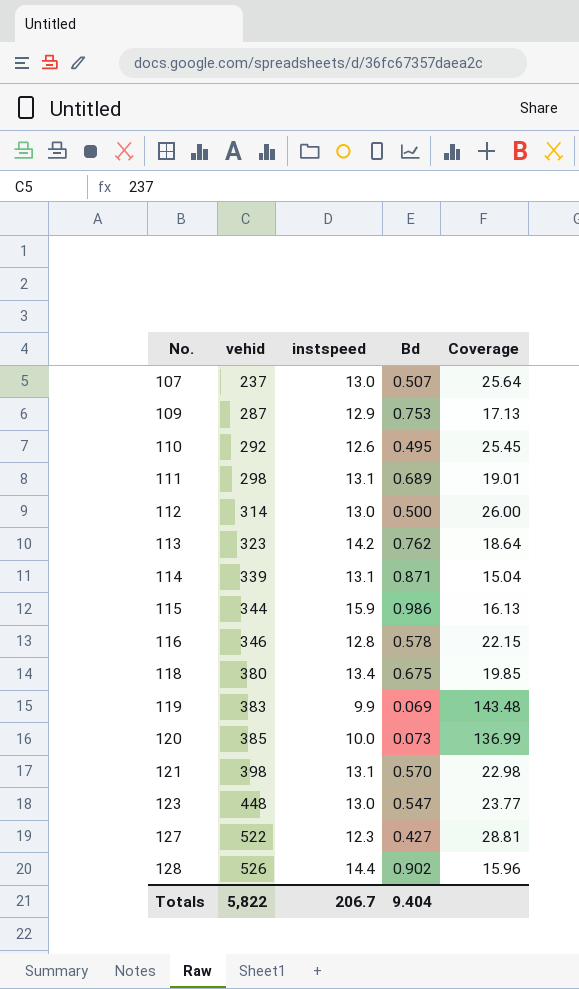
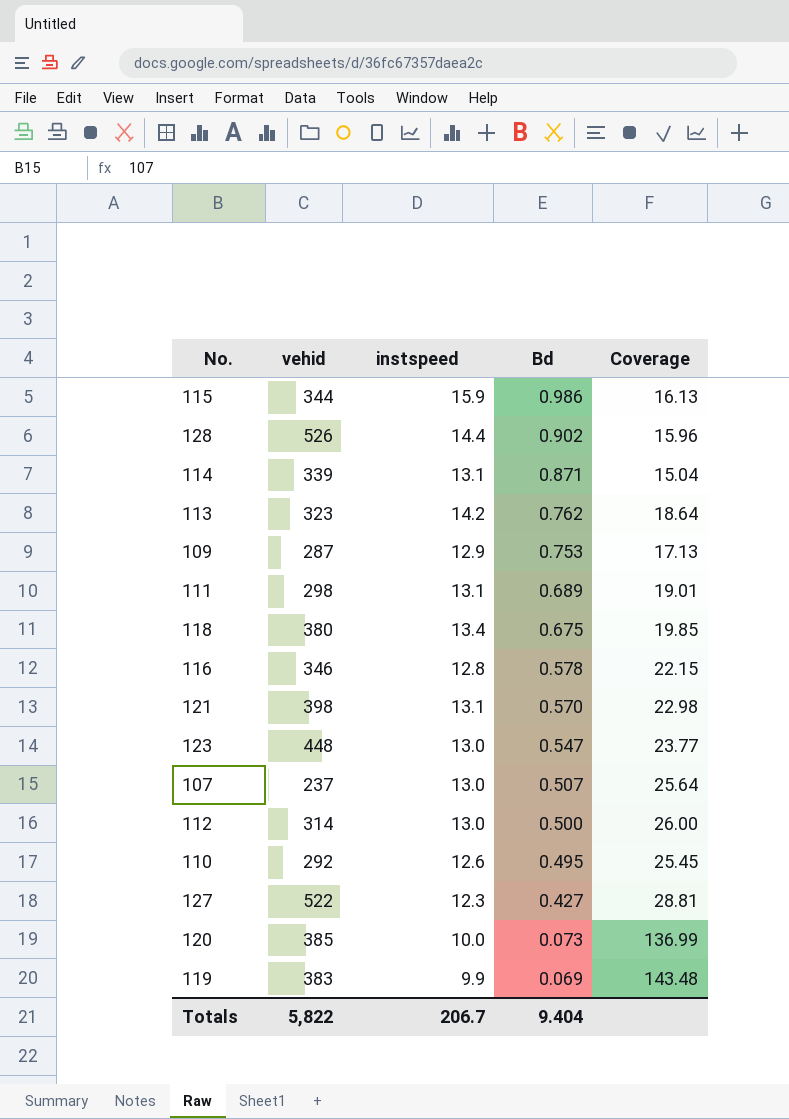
row order: No. ascending -> Bd descending

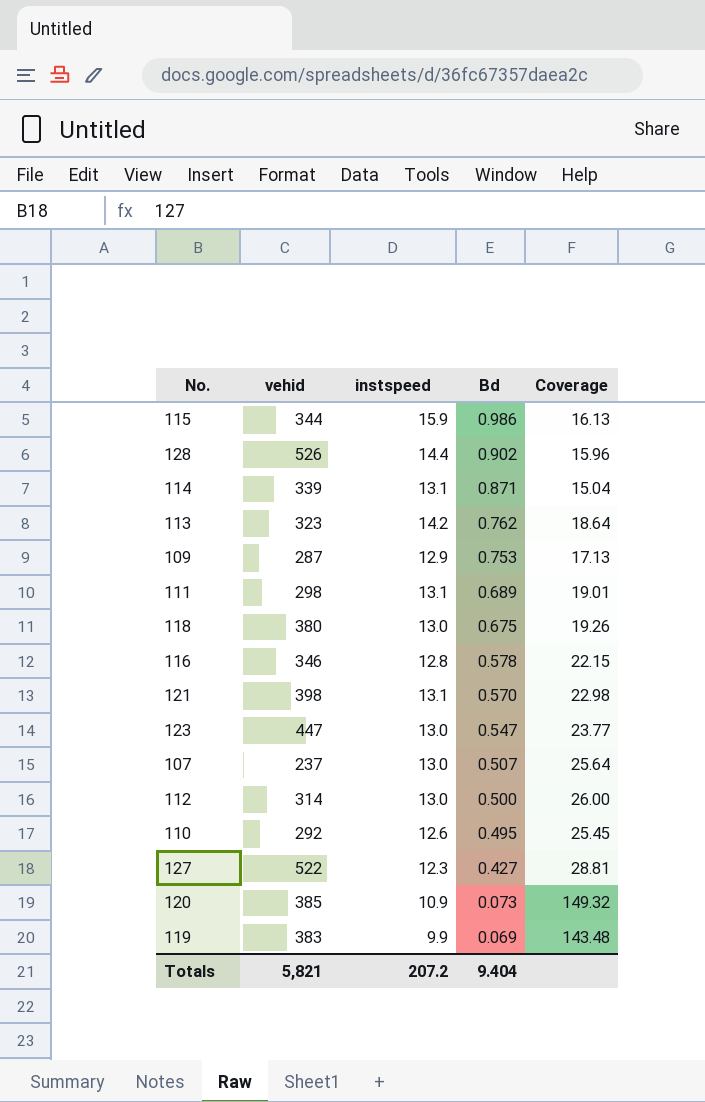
118 | instspeed: 13.4 -> 13.0
118 | Coverage: 19.85 -> 19.26
123 | vehid: 448 -> 447
120 | instspeed: 10.0 -> 10.9
120 | Coverage: 136.99 -> 149.32
Totals | vehid: 5,822 -> 5,821
Totals | instspeed: 206.7 -> 207.2

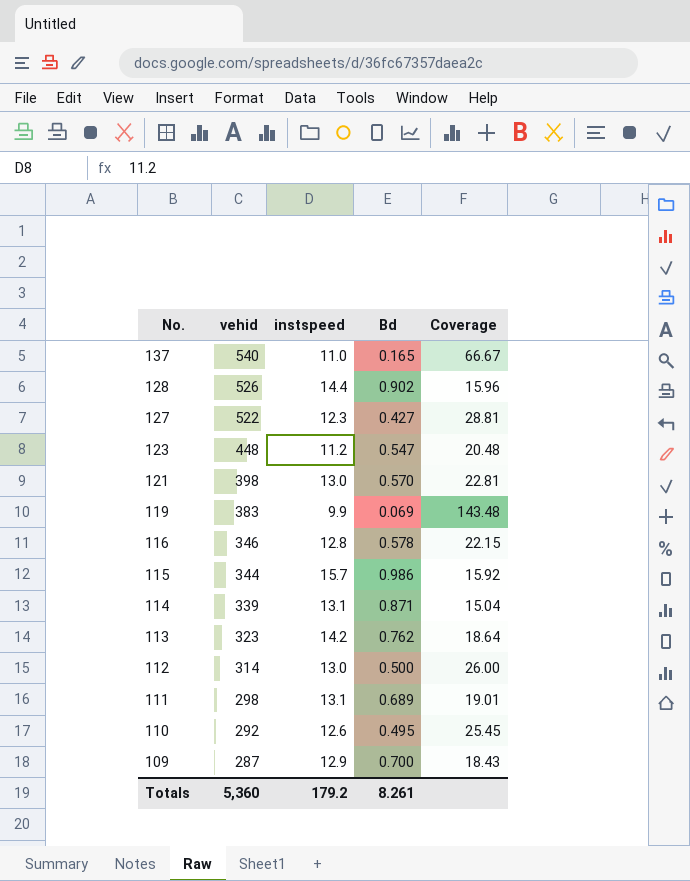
row order: Bd descending -> No. descending
row 118: 380 | 13.0 | 0.675 | 19.26 -> none
row 107: 237 | 13.0 | 0.507 | 25.64 -> none
row 120: 385 | 10.9 | 0.073 | 149.32 -> none
row 137: none -> 540 | 11.0 | 0.165 | 66.67
123 | vehid: 447 -> 448
123 | instspeed: 13.0 -> 11.2
123 | Coverage: 23.77 -> 20.48
121 | instspeed: 13.1 -> 13.0
121 | Coverage: 22.98 -> 22.81
115 | instspeed: 15.9 -> 15.7
115 | Coverage: 16.13 -> 15.92
109 | Bd: 0.753 -> 0.700
109 | Coverage: 17.13 -> 18.43
Totals | vehid: 5,821 -> 5,360
Totals | instspeed: 207.2 -> 179.2
Totals | Bd: 9.404 -> 8.261

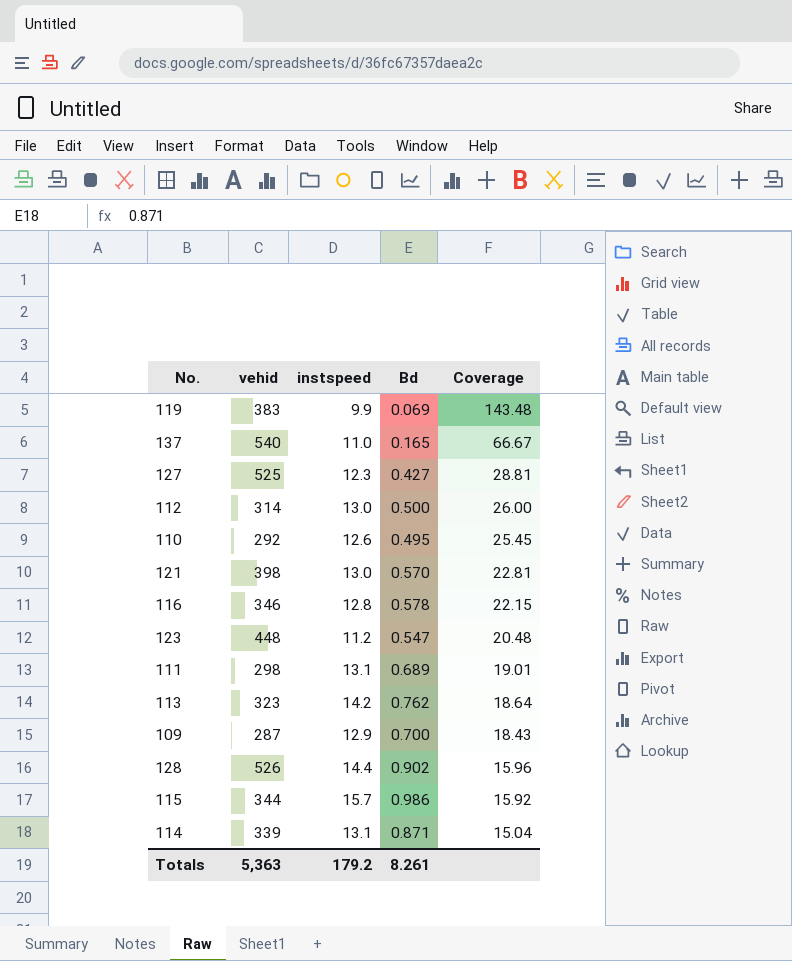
row order: No. descending -> Coverage descending
127 | vehid: 522 -> 525
Totals | vehid: 5,360 -> 5,363

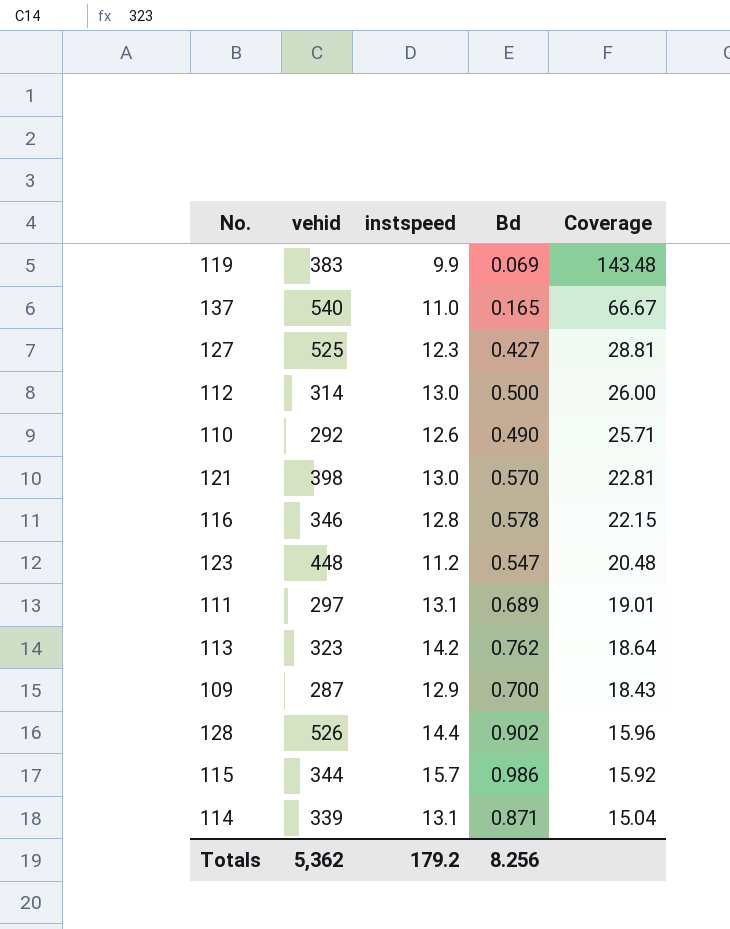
110 | Bd: 0.495 -> 0.490
110 | Coverage: 25.45 -> 25.71
111 | vehid: 298 -> 297
Totals | vehid: 5,363 -> 5,362
Totals | Bd: 8.261 -> 8.256

